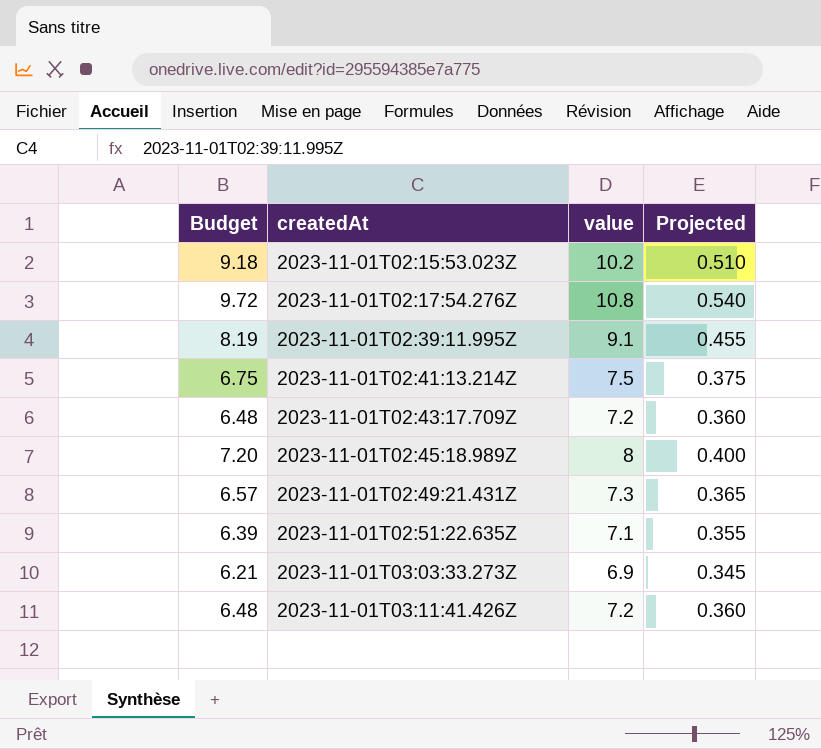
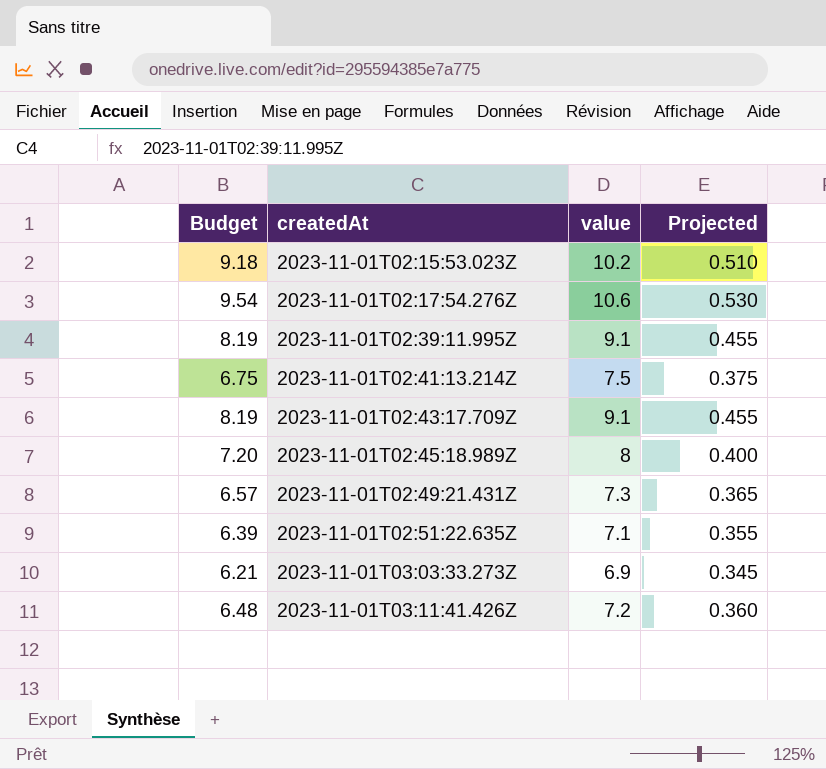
2023-11-01T02:17:54.276Z | Budget: 9.72 -> 9.54
2023-11-01T02:17:54.276Z | value: 10.8 -> 10.6
2023-11-01T02:17:54.276Z | Projected: 0.540 -> 0.530
2023-11-01T02:43:17.709Z | Budget: 6.48 -> 8.19
2023-11-01T02:43:17.709Z | value: 7.2 -> 9.1
2023-11-01T02:43:17.709Z | Projected: 0.360 -> 0.455

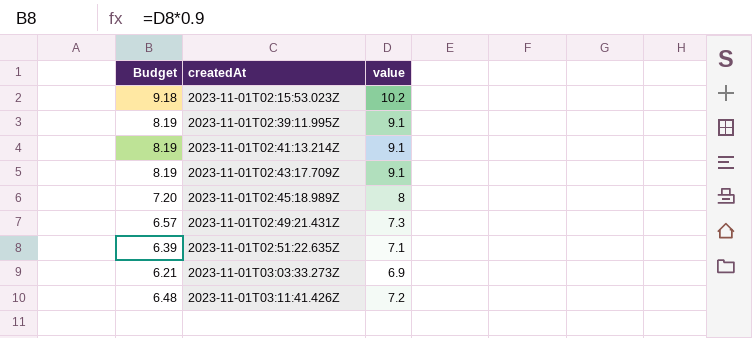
column Projected | formula: [value] * 0.05 -> none
row 2023-11-01T02:17:54.276Z: 9.54 | 10.6 | 0.530 -> none
2023-11-01T02:41:13.214Z | Budget: 6.75 -> 8.19
2023-11-01T02:41:13.214Z | value: 7.5 -> 9.1

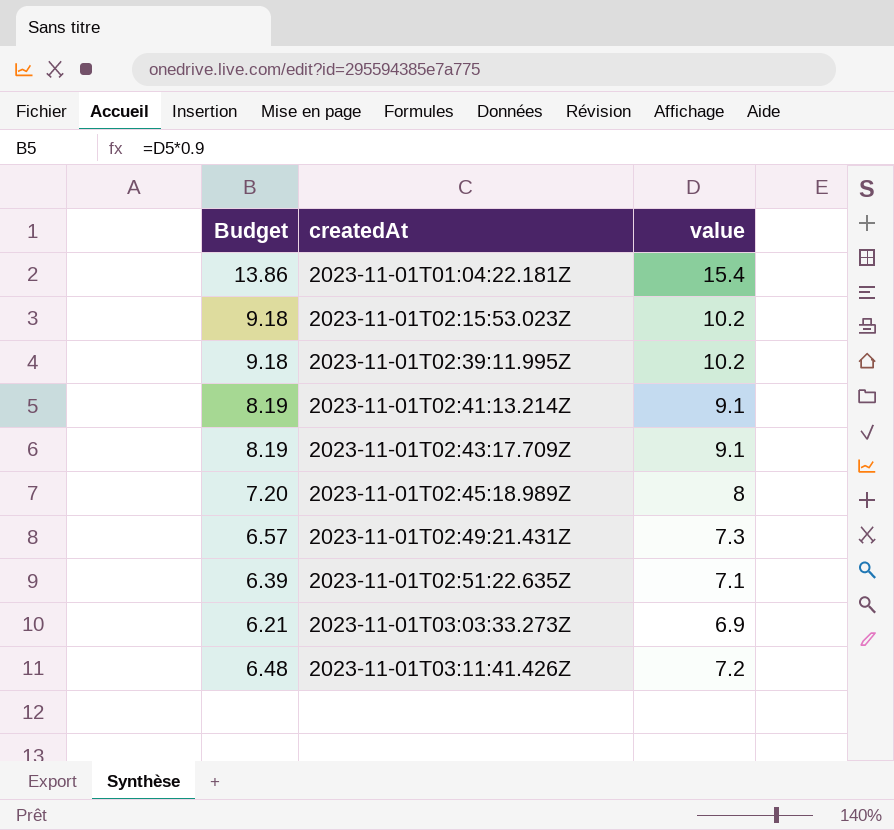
row 2023-11-01T01:04:22.181Z: none -> 13.86 | 15.4
2023-11-01T02:39:11.995Z | Budget: 8.19 -> 9.18
2023-11-01T02:39:11.995Z | value: 9.1 -> 10.2

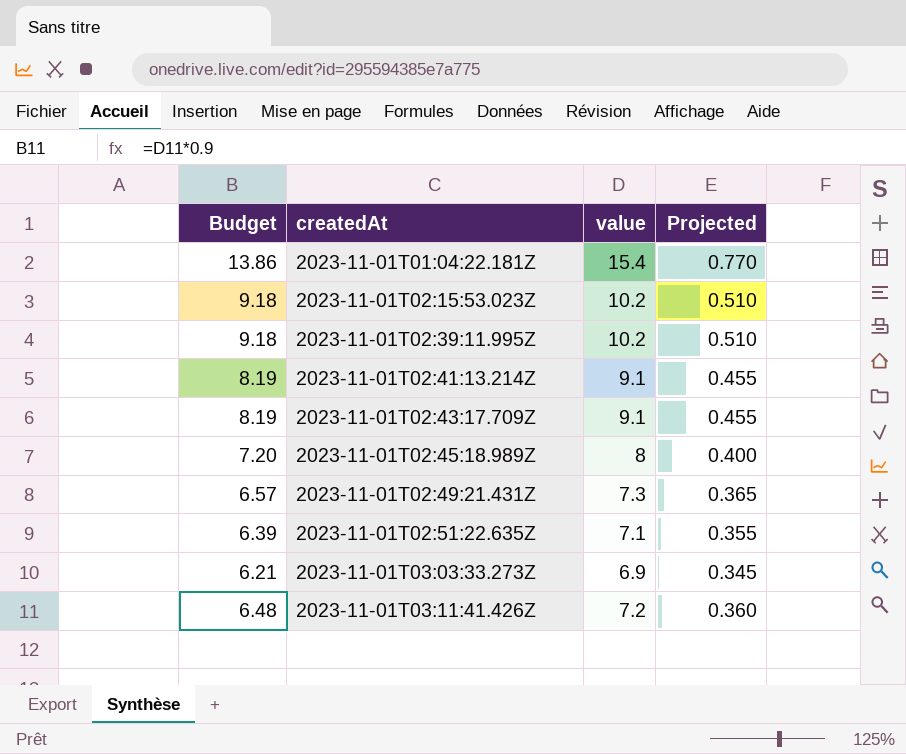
column Projected | formula: none -> [value] * 0.05

